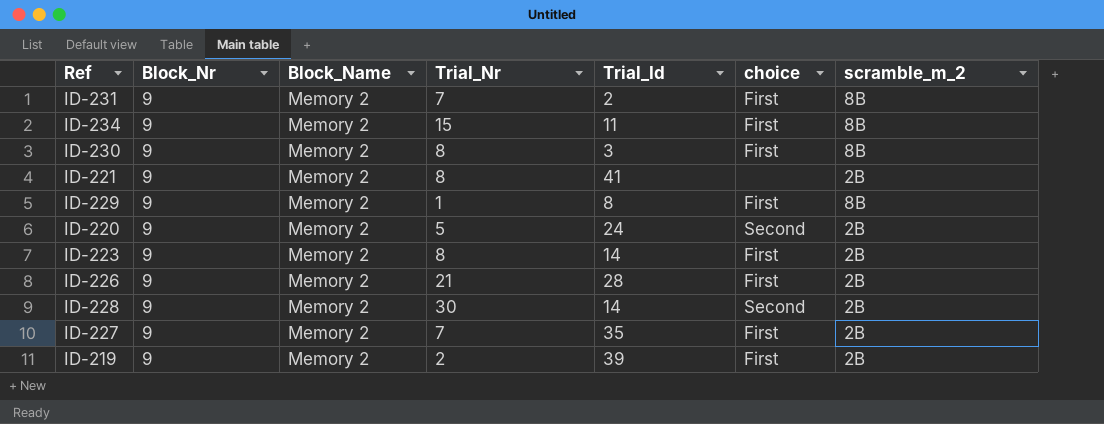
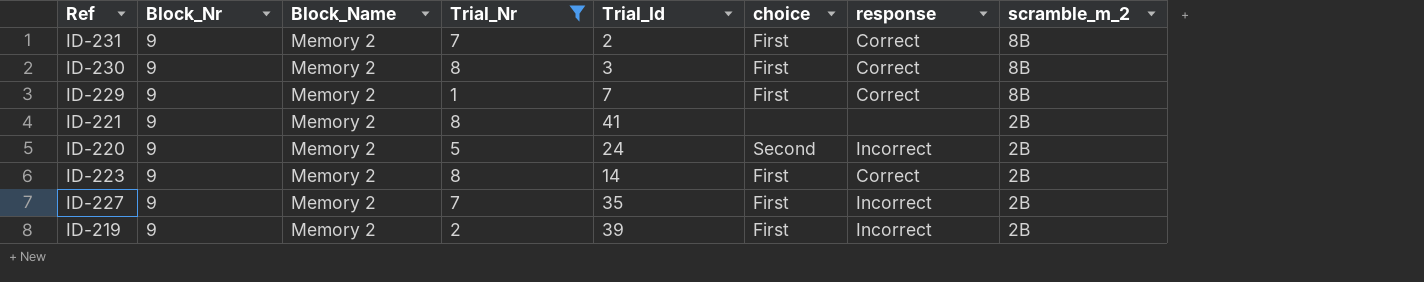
filter: none -> Trial_Nr <= 8
row order: none -> scramble_m_2 descending
column response | position: none -> 7
ID-229 | Trial_Id: 8 -> 7

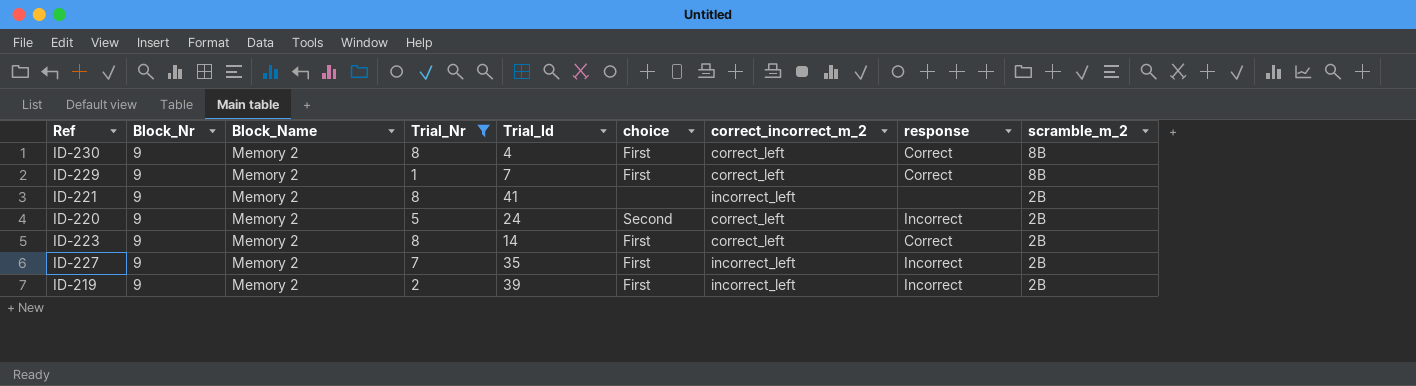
column correct_incorrect_m_2 | position: none -> 7
row ID-231: 9 | Memory 2 | 7 | 2 | First | Correct | 8B -> none
ID-230 | Trial_Id: 3 -> 4

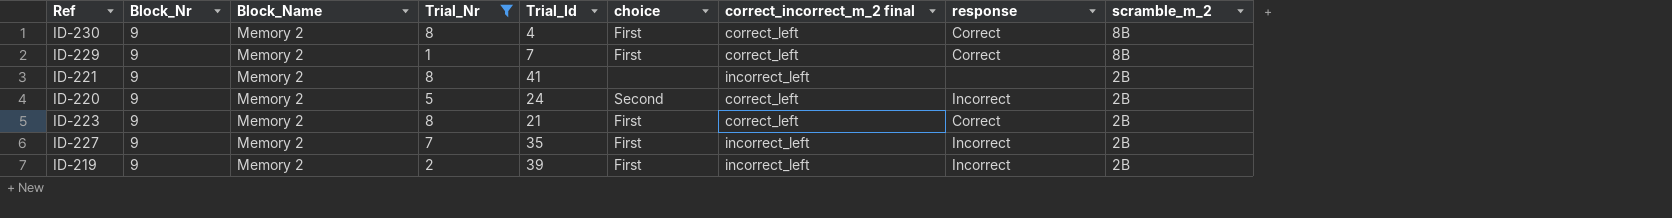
column name: correct_incorrect_m_2 -> correct_incorrect_m_2 final
ID-223 | Trial_Id: 14 -> 21

